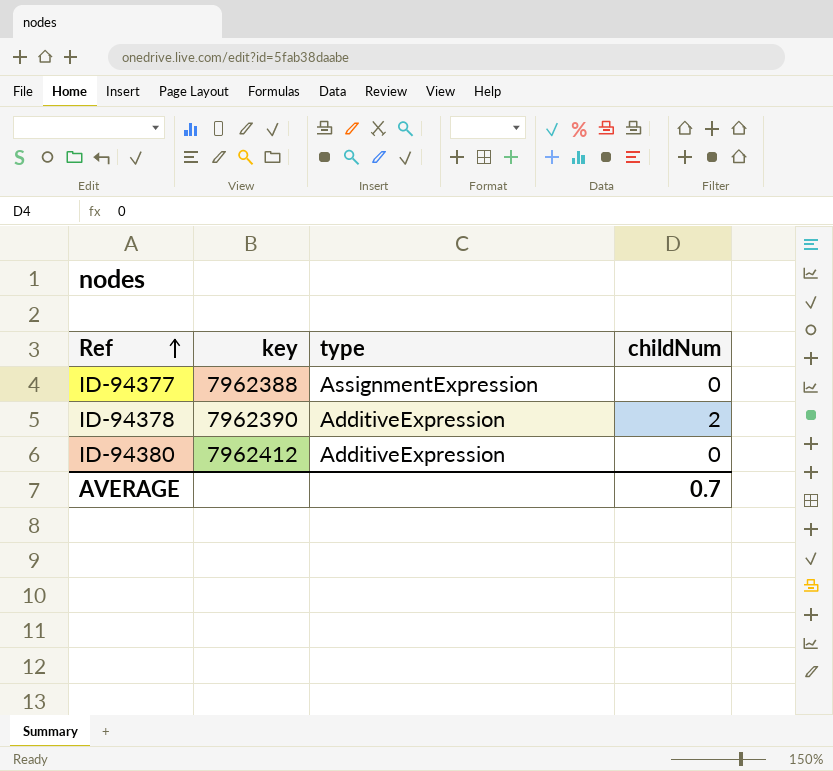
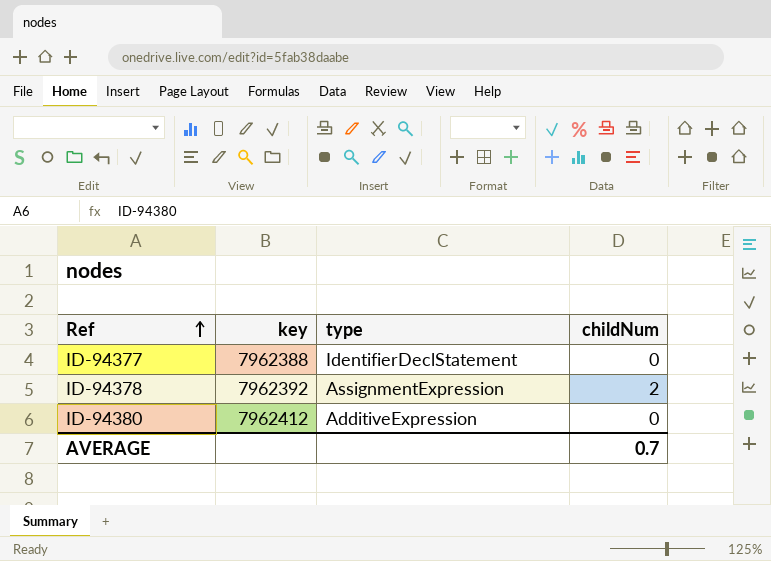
ID-94377 | type: AssignmentExpression -> IdentifierDeclStatement
ID-94378 | key: 7962390 -> 7962392
ID-94378 | type: AdditiveExpression -> AssignmentExpression

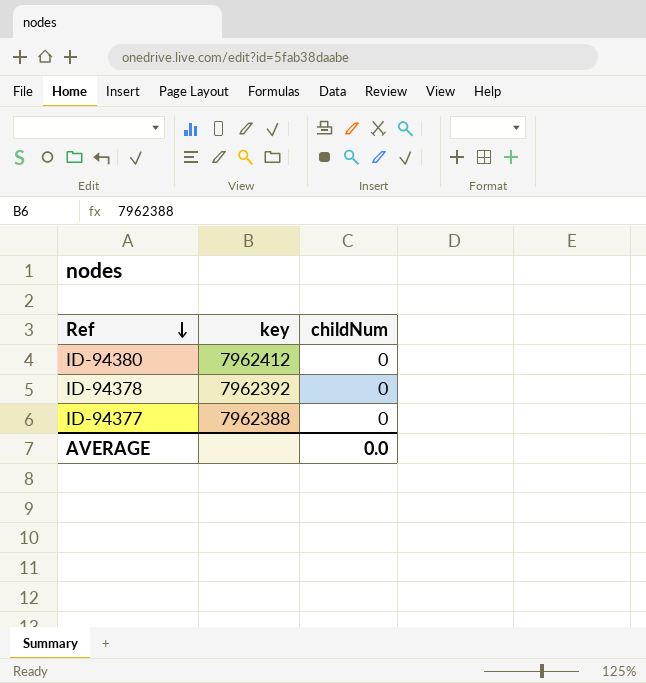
row order: Ref ascending -> Ref descending
column type | position: 3 -> none
ID-94378 | childNum: 2 -> 0
AVERAGE | childNum: 0.7 -> 0.0

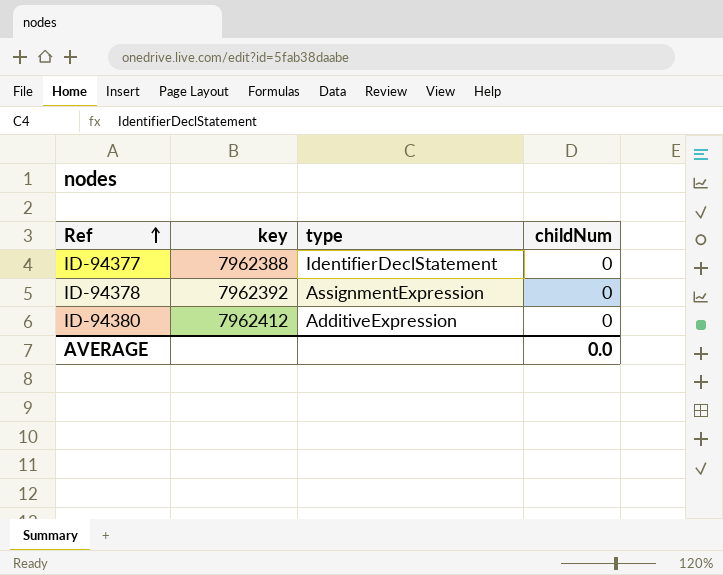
row order: Ref descending -> Ref ascending
column type | position: none -> 3

